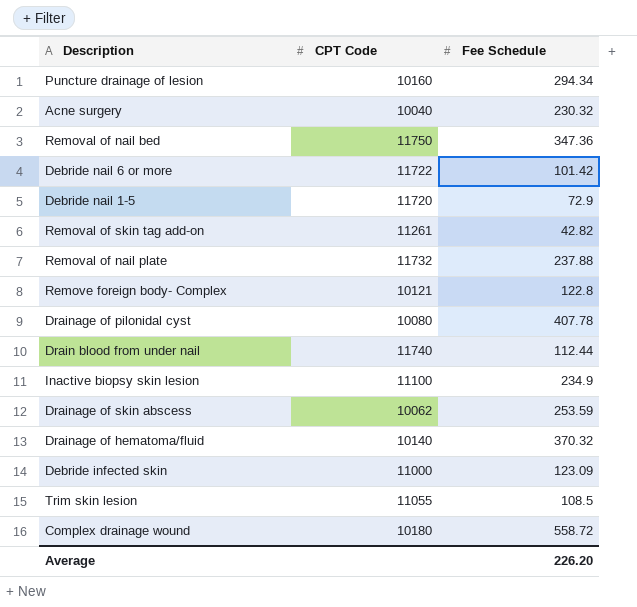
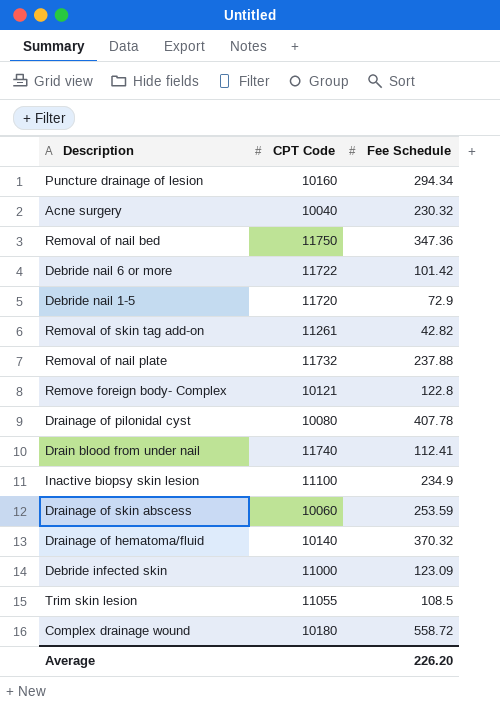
Drain blood from under nail | Fee Schedule: 112.44 -> 112.41
Drainage of skin abscess | CPT Code: 10062 -> 10060

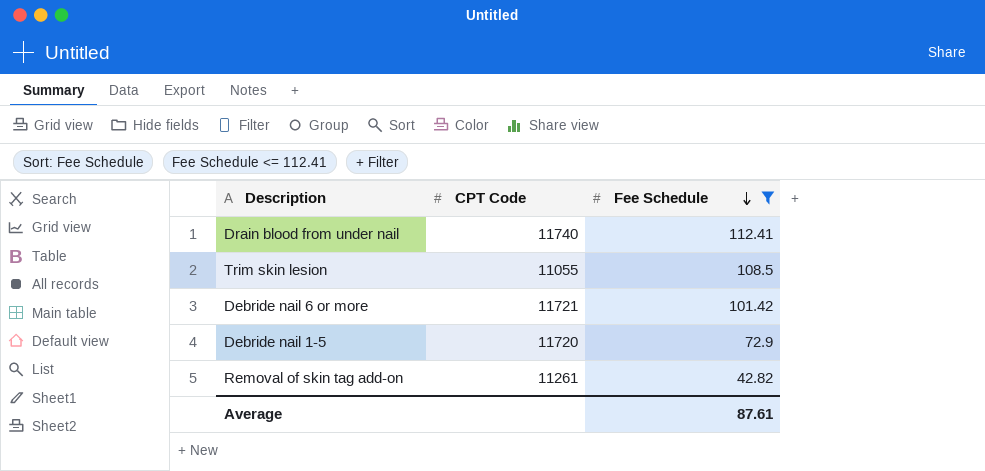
filter: none -> Fee Schedule <= 112.41
row order: none -> Fee Schedule descending
Debride nail 6 or more | CPT Code: 11722 -> 11721
Average | Fee Schedule: 226.20 -> 87.61

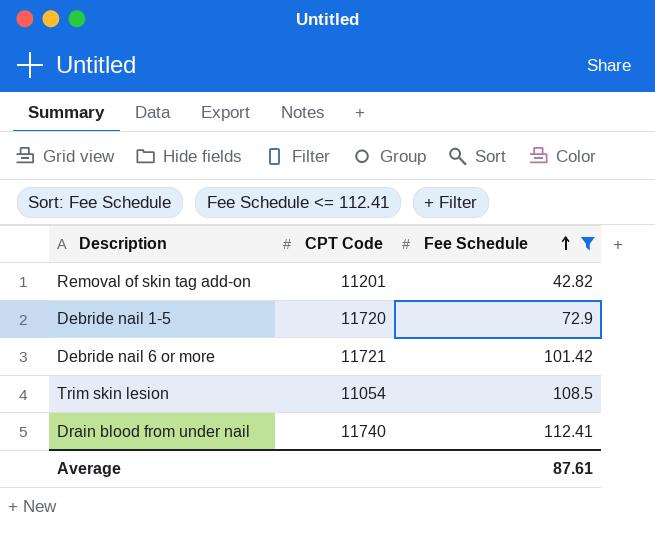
row order: Fee Schedule descending -> Fee Schedule ascending
Removal of skin tag add-on | CPT Code: 11261 -> 11201
Trim skin lesion | CPT Code: 11055 -> 11054

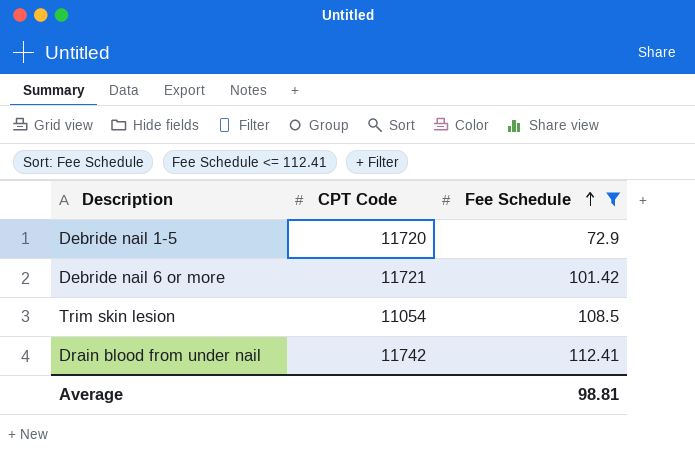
row Removal of skin tag add-on: 11201 | 42.82 -> none
Drain blood from under nail | CPT Code: 11740 -> 11742
Average | Fee Schedule: 87.61 -> 98.81

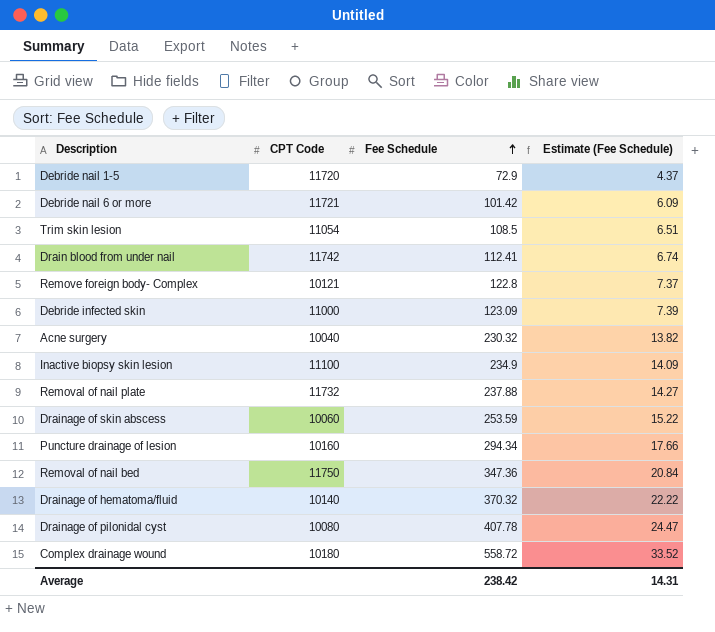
filter: Fee Schedule <= 112.41 -> none
column Estimate (Fee Schedule) | formula: none -> [Fee Schedule] * 0.06
Average | Fee Schedule: 98.81 -> 238.42

